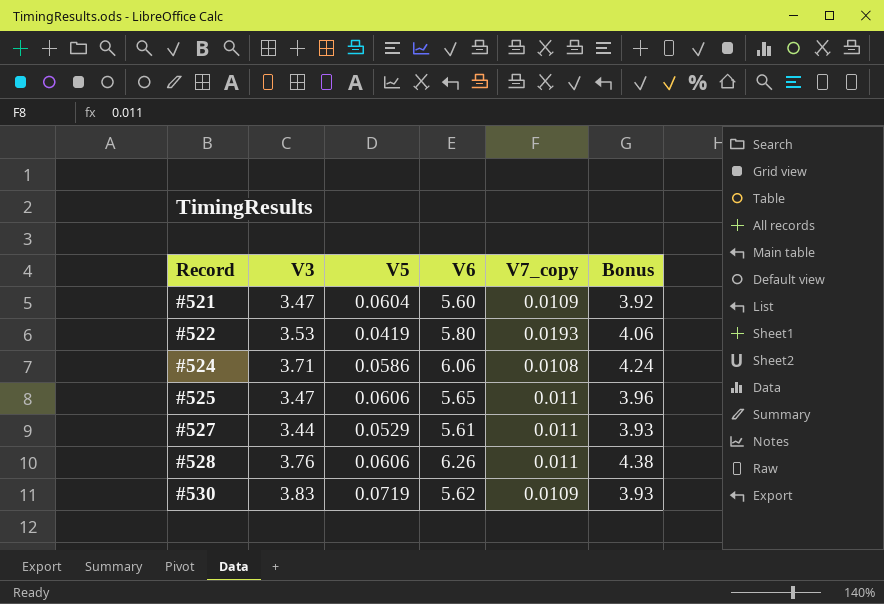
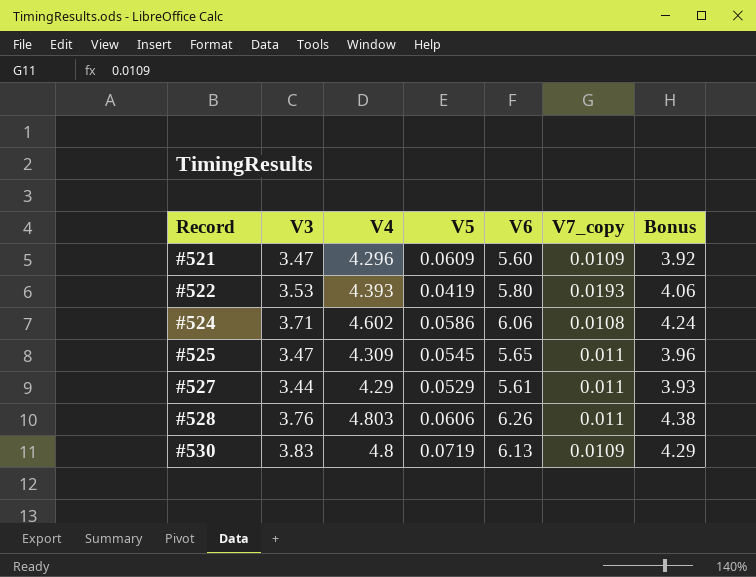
column V4 | position: none -> 3
#521 | V5: 0.0604 -> 0.0609
#525 | V5: 0.0606 -> 0.0545
#530 | V6: 5.62 -> 6.13
#530 | Bonus: 3.93 -> 4.29

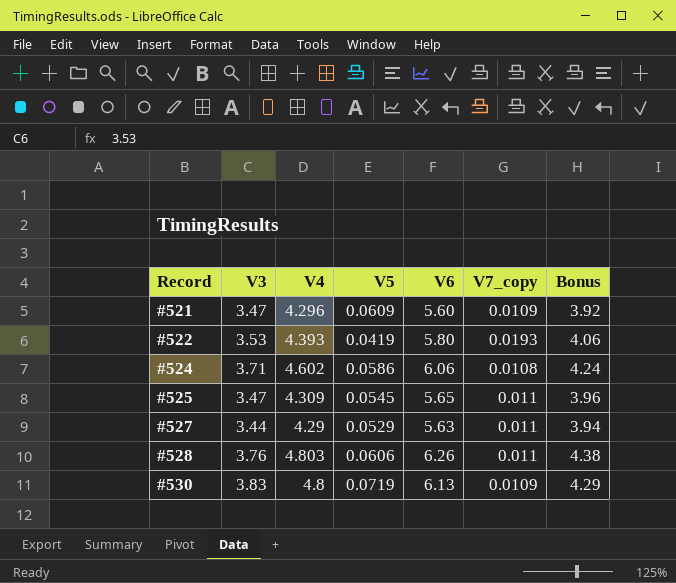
#527 | V6: 5.61 -> 5.63
#527 | Bonus: 3.93 -> 3.94

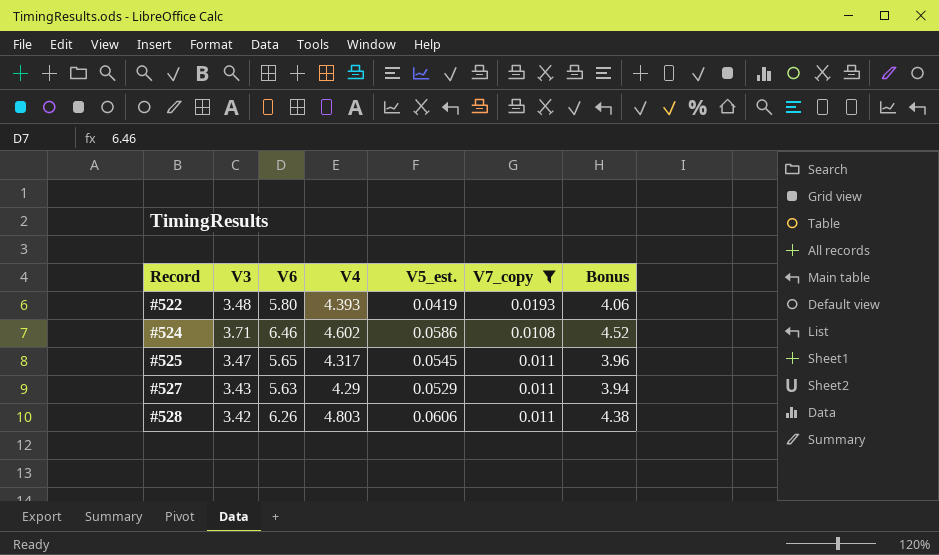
filter: none -> V7_copy != 0.0109
column V6 | position: 5 -> 3
column name: V5 -> V5_est.
#522 | V3: 3.53 -> 3.48
#524 | V6: 6.06 -> 6.46
#524 | Bonus: 4.24 -> 4.52
#525 | V4: 4.309 -> 4.317
#527 | V3: 3.44 -> 3.43
#528 | V3: 3.76 -> 3.42

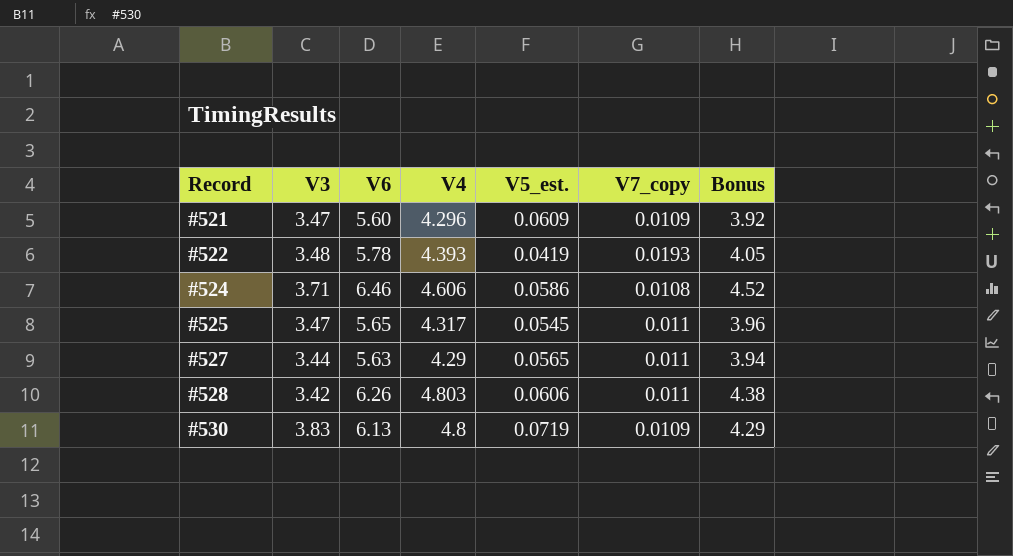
filter: V7_copy != 0.0109 -> none
#522 | V6: 5.80 -> 5.78
#522 | Bonus: 4.06 -> 4.05
#524 | V4: 4.602 -> 4.606
#527 | V3: 3.43 -> 3.44
#527 | V5_est.: 0.0529 -> 0.0565

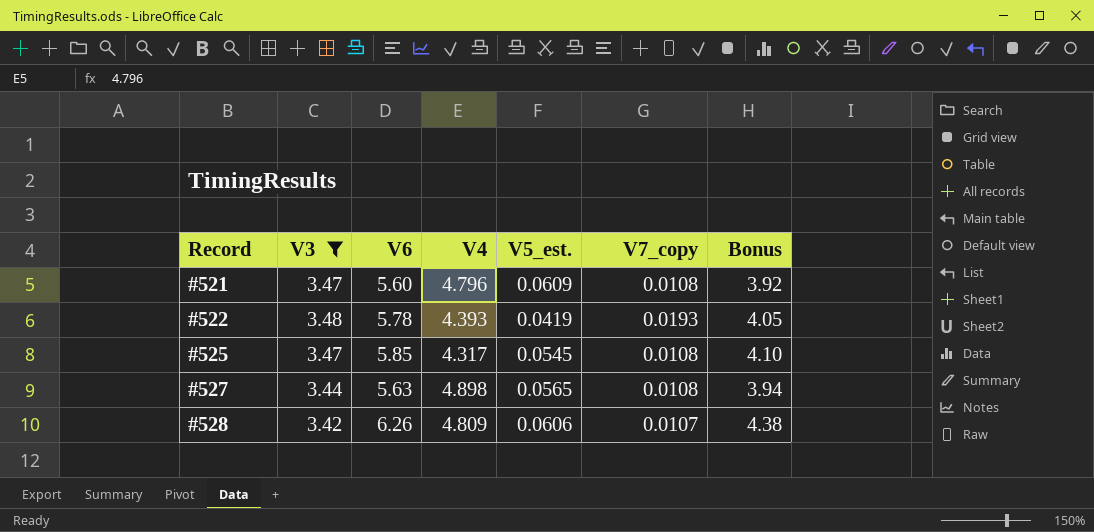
filter: none -> V3 <= 3.48
#521 | V4: 4.296 -> 4.796
#521 | V7_copy: 0.0109 -> 0.0108
#525 | V6: 5.65 -> 5.85
#525 | V7_copy: 0.011 -> 0.0108
#525 | Bonus: 3.96 -> 4.10
#527 | V4: 4.29 -> 4.898
#527 | V7_copy: 0.011 -> 0.0108
#528 | V4: 4.803 -> 4.809
#528 | V7_copy: 0.011 -> 0.0107

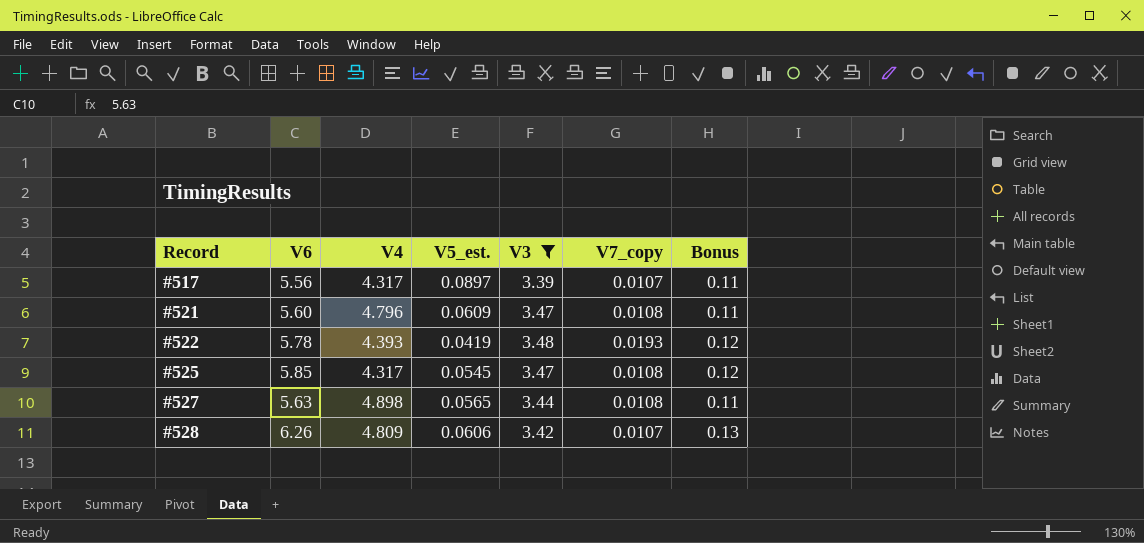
column V3 | position: 2 -> 5
column Bonus | formula: [V6] * 0.7 -> [V6] * 0.02
row #517: none -> 5.56 | 4.317 | 0.0897 | 3.39 | 0.0107 | 0.11

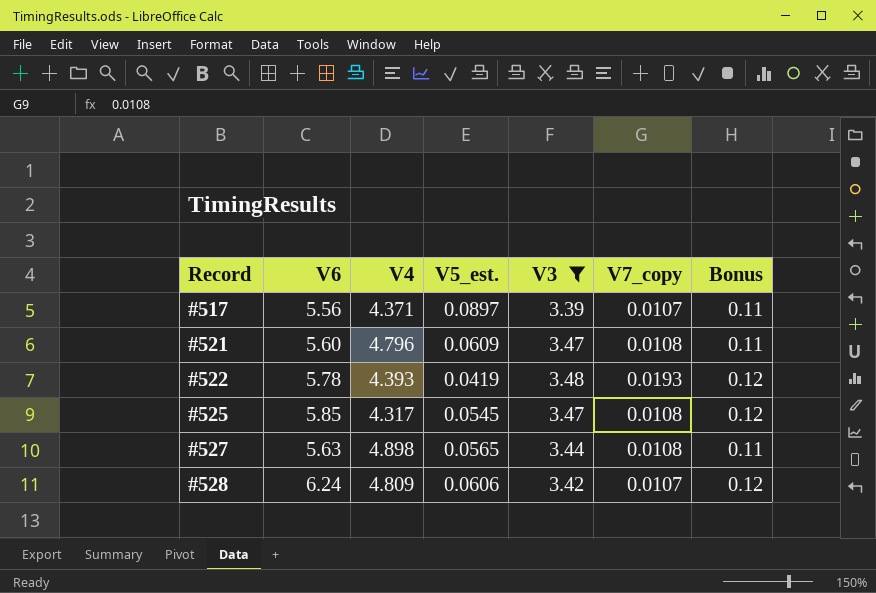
#517 | V4: 4.317 -> 4.371
#528 | V6: 6.26 -> 6.24
#528 | Bonus: 0.13 -> 0.12

